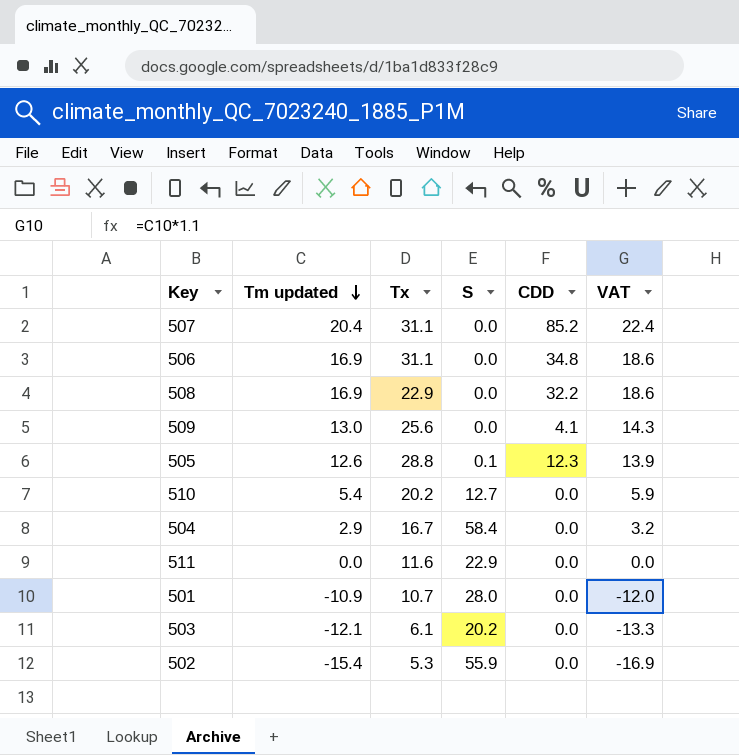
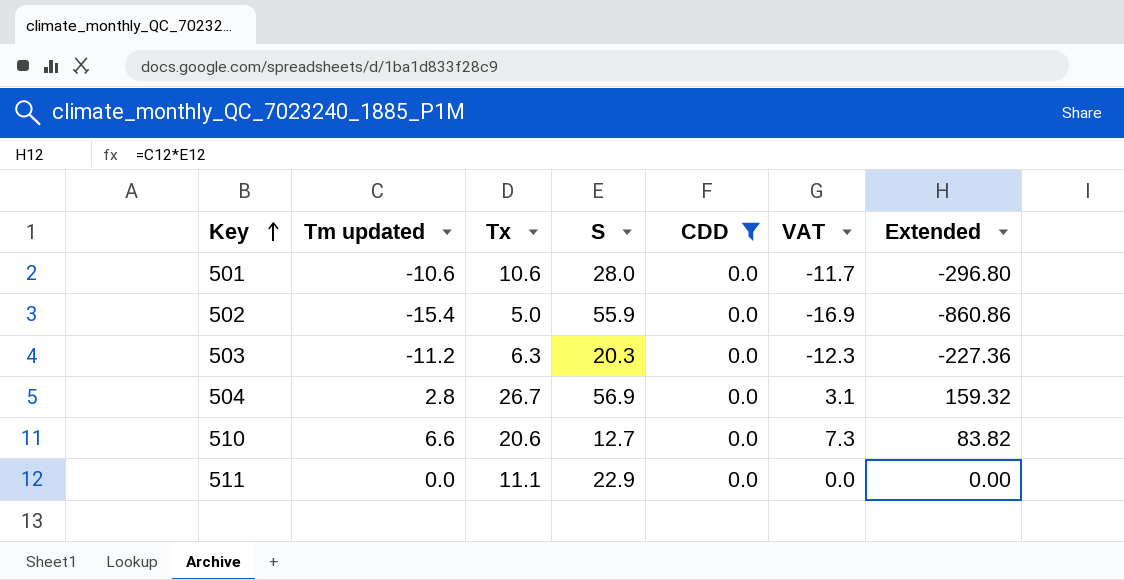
filter: none -> CDD = 0.0
row order: Tm updated descending -> Key ascending
column Extended | formula: none -> [Tm updated] * [S]
501 | Tm updated: -10.9 -> -10.6
501 | Tx: 10.7 -> 10.6
501 | VAT: -12.0 -> -11.7
502 | Tx: 5.3 -> 5.0
503 | Tm updated: -12.1 -> -11.2
503 | Tx: 6.1 -> 6.3
503 | S: 20.2 -> 20.3
503 | VAT: -13.3 -> -12.3
504 | Tm updated: 2.9 -> 2.8
504 | Tx: 16.7 -> 26.7
504 | S: 58.4 -> 56.9
504 | VAT: 3.2 -> 3.1
510 | Tm updated: 5.4 -> 6.6
510 | Tx: 20.2 -> 20.6
510 | VAT: 5.9 -> 7.3
511 | Tx: 11.6 -> 11.1

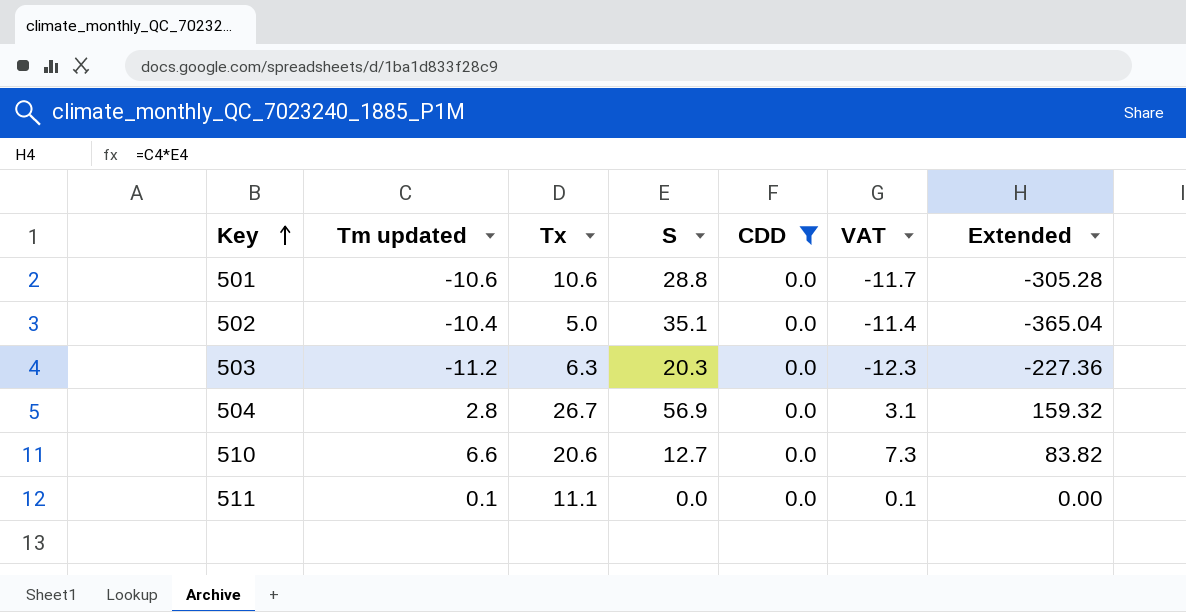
501 | S: 28.0 -> 28.8
501 | Extended: -296.80 -> -305.28
502 | Tm updated: -15.4 -> -10.4
502 | S: 55.9 -> 35.1
502 | VAT: -16.9 -> -11.4
502 | Extended: -860.86 -> -365.04
511 | Tm updated: 0.0 -> 0.1
511 | S: 22.9 -> 0.0
511 | VAT: 0.0 -> 0.1

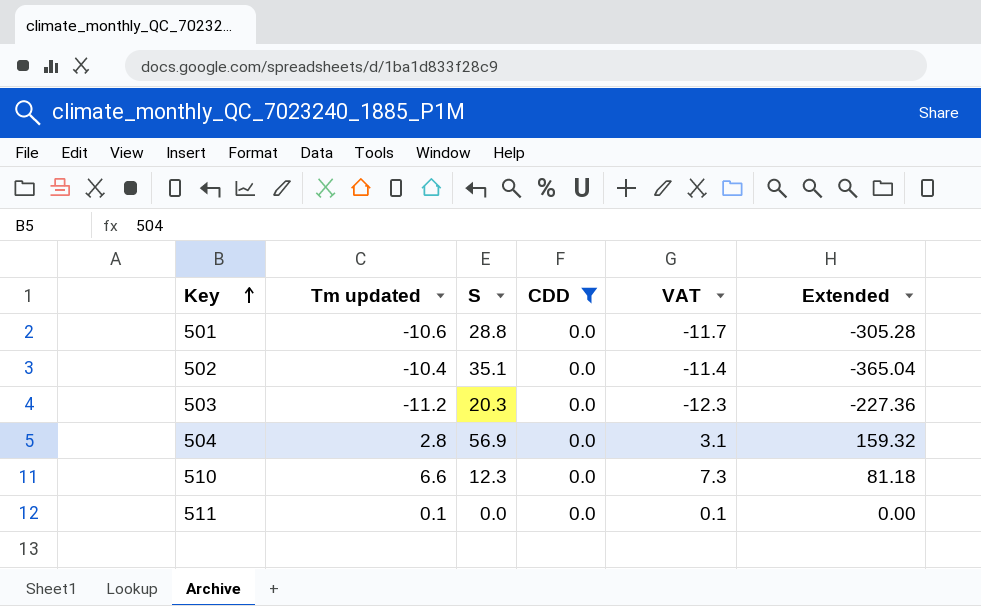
column Tx | position: 3 -> none
510 | S: 12.7 -> 12.3
510 | Extended: 83.82 -> 81.18

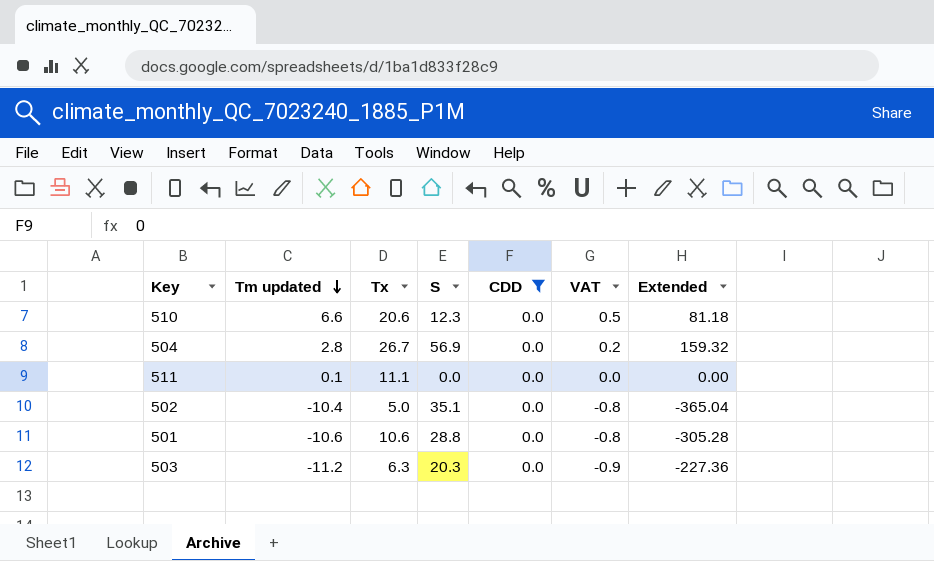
row order: Key ascending -> Tm updated descending
column Tx | position: none -> 3
column VAT | formula: [Tm updated] * 1.1 -> [Tm updated] * 0.08

